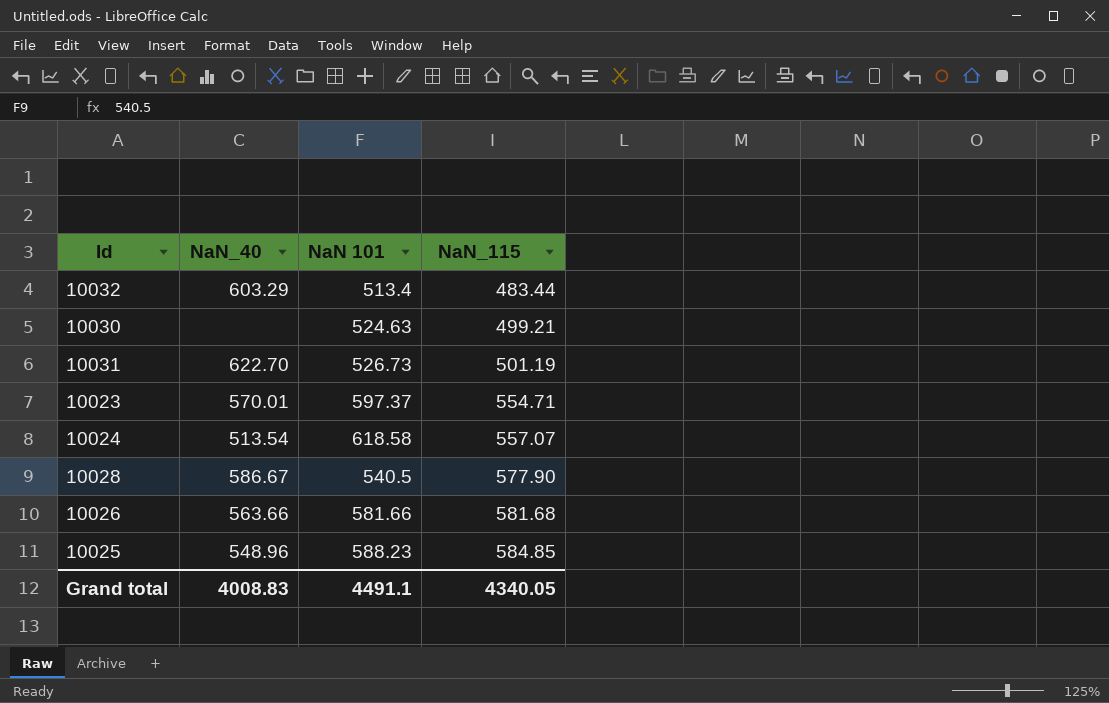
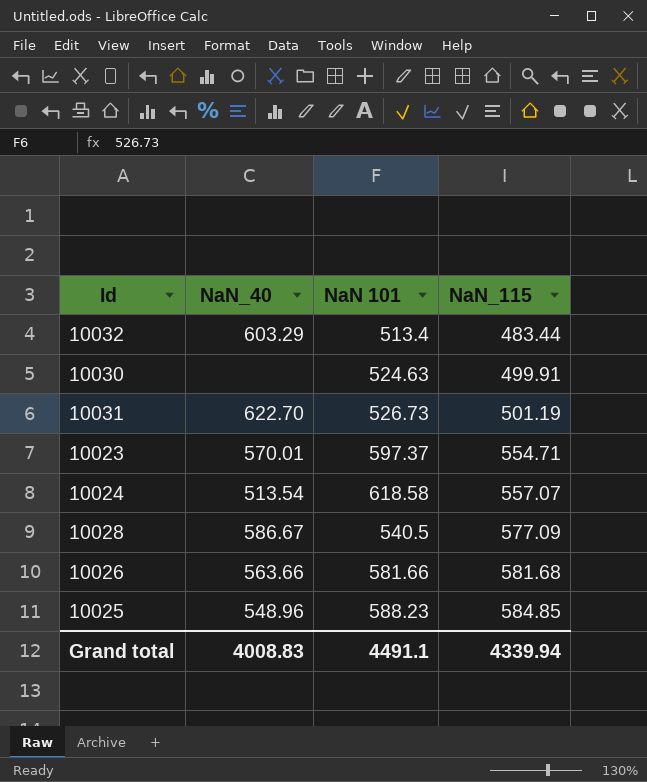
10030 | NaN_115: 499.21 -> 499.91
10028 | NaN_115: 577.90 -> 577.09
Grand total | NaN_115: 4340.05 -> 4339.94

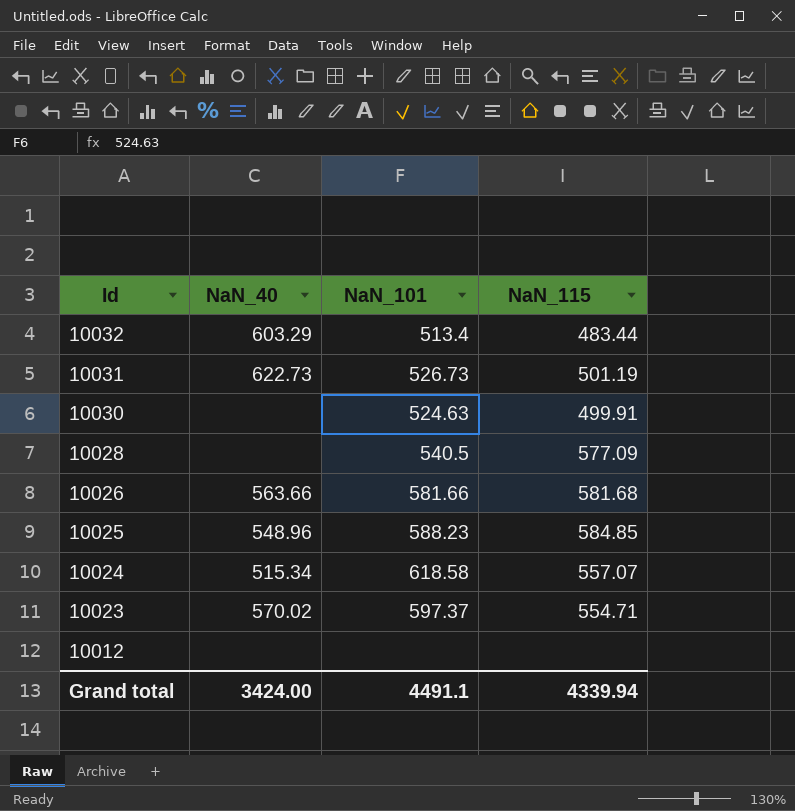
row order: NaN_115 ascending -> Id descending
column name: NaN 101 -> NaN_101
10031 | NaN_40: 622.70 -> 622.73
10028 | NaN_40: 586.67 -> none
10024 | NaN_40: 513.54 -> 515.34
10023 | NaN_40: 570.01 -> 570.02
row 10012: none -> none | none | none
Grand total | NaN_40: 4008.83 -> 3424.00

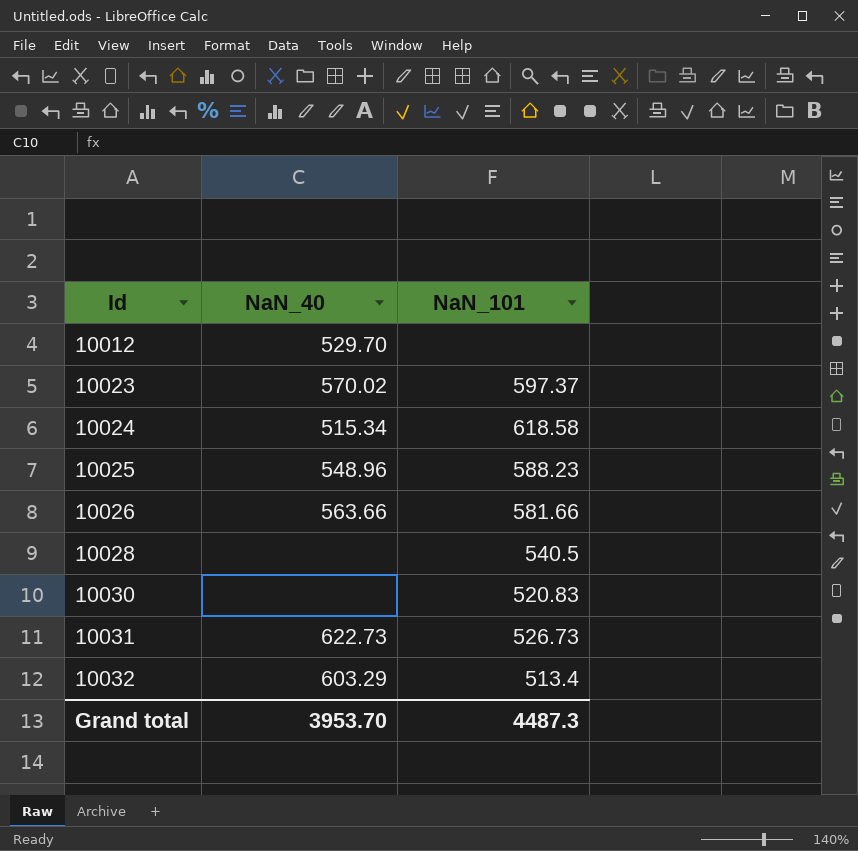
row order: Id descending -> Id ascending
column NaN_115 | position: 4 -> none
10012 | NaN_40: none -> 529.70
10030 | NaN_101: 524.63 -> 520.83
Grand total | NaN_40: 3424.00 -> 3953.70
Grand total | NaN_101: 4491.1 -> 4487.3

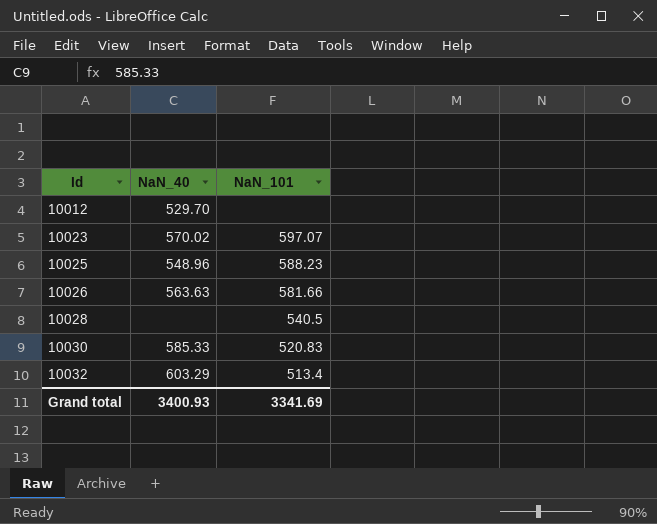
row 10024: 515.34 | 618.58 -> none
row 10031: 622.73 | 526.73 -> none
10023 | NaN_101: 597.37 -> 597.07
10026 | NaN_40: 563.66 -> 563.63
10030 | NaN_40: none -> 585.33
Grand total | NaN_40: 3953.70 -> 3400.93
Grand total | NaN_101: 4487.3 -> 3341.69

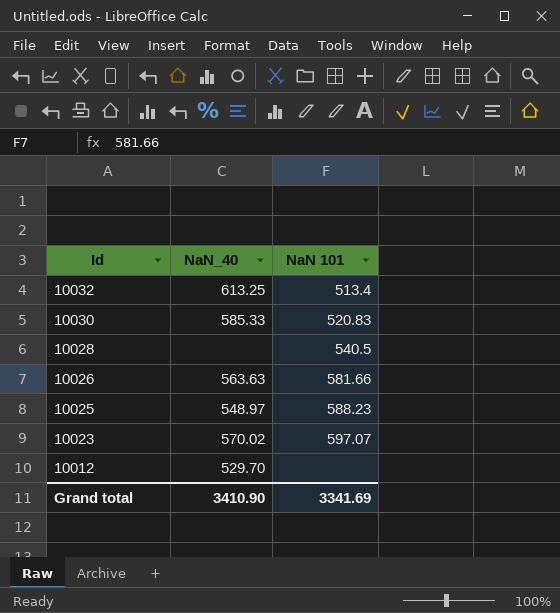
row order: Id ascending -> Id descending
column name: NaN_101 -> NaN 101
10032 | NaN_40: 603.29 -> 613.25
10025 | NaN_40: 548.96 -> 548.97
Grand total | NaN_40: 3400.93 -> 3410.90

